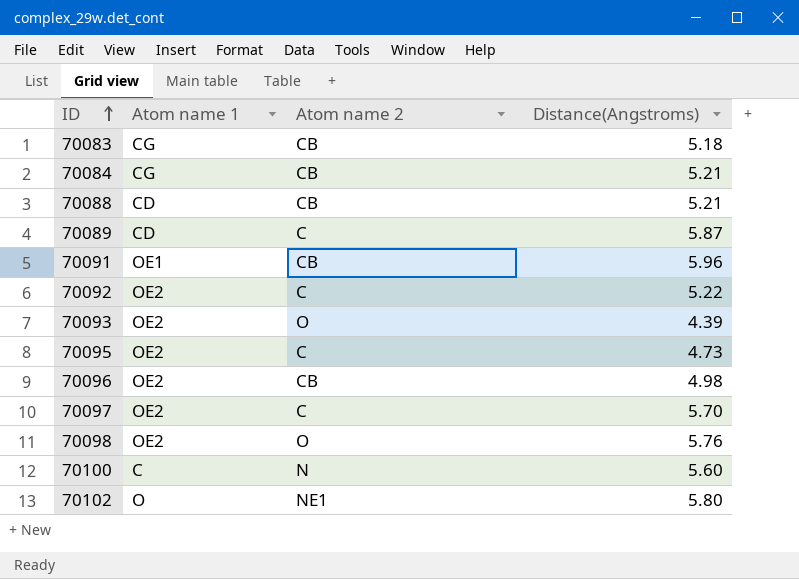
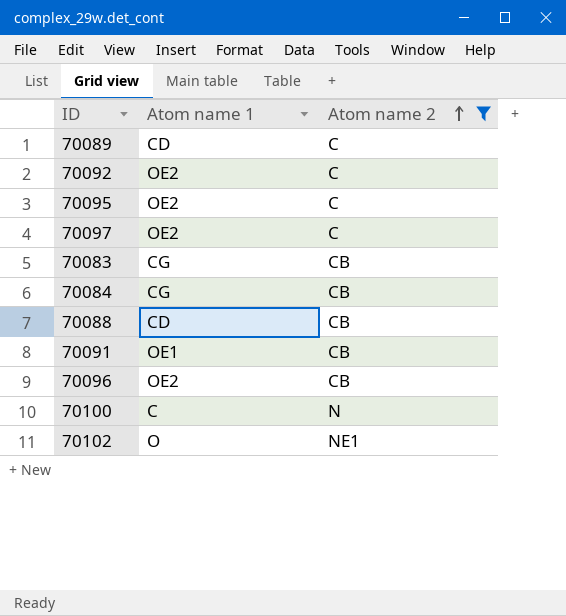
filter: none -> Atom name 2 != O
row order: ID ascending -> Atom name 2 ascending
column Distance(Angstroms) | position: 4 -> none

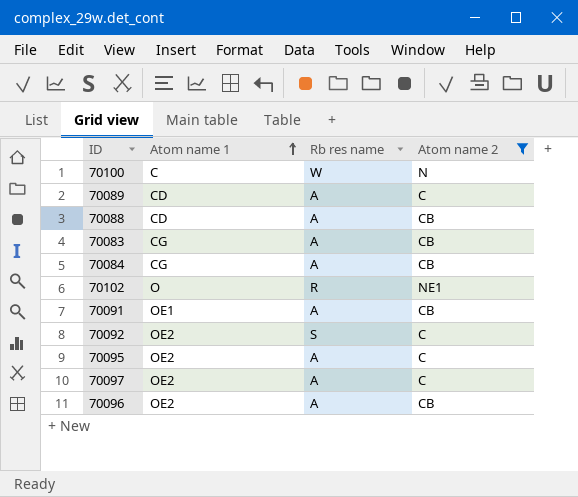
row order: Atom name 2 ascending -> Atom name 1 ascending
column Rb res name | position: none -> 3

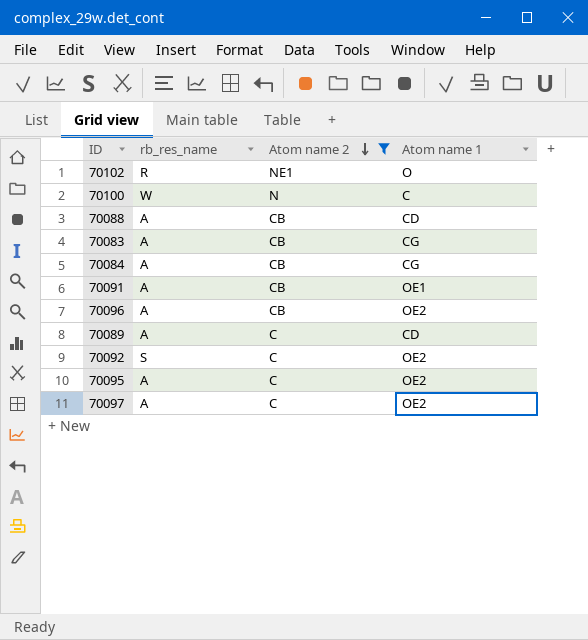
row order: Atom name 1 ascending -> Atom name 2 descending
column name: Rb res name -> rb_res_name
column Atom name 1 | position: 2 -> 4

